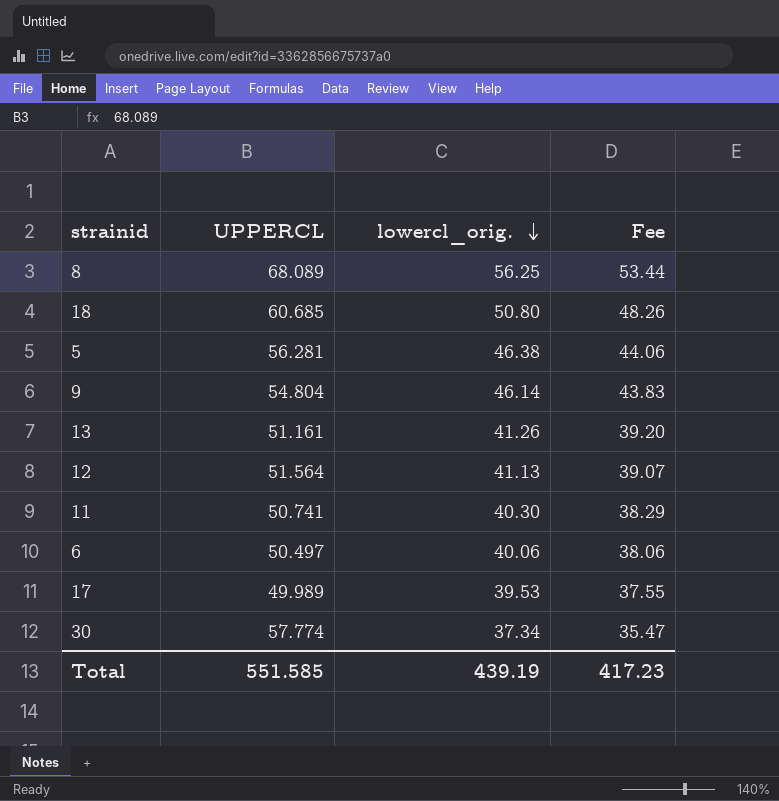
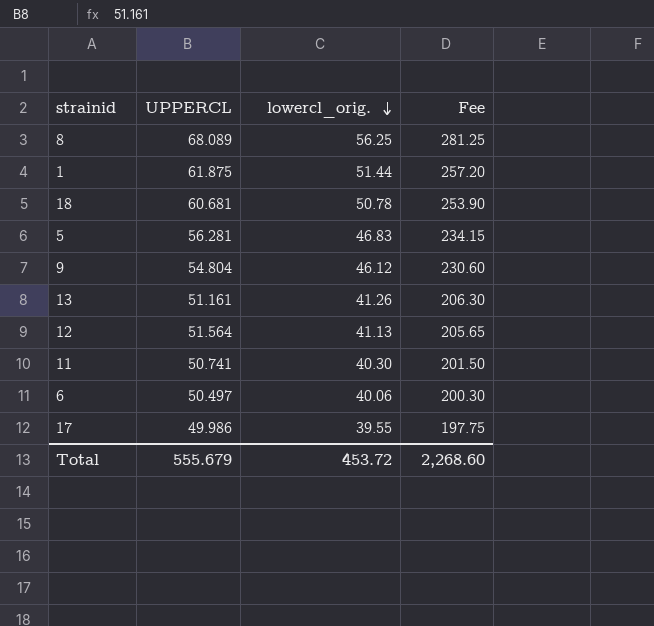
column Fee | formula: [lowercl_orig.] * 0.95 -> [lowercl_orig.] * 5
row 30: 57.774 | 37.34 | 35.47 -> none
row 1: none -> 61.875 | 51.44 | 257.20
18 | UPPERCL: 60.685 -> 60.681
18 | lowercl_orig.: 50.80 -> 50.78
5 | lowercl_orig.: 46.38 -> 46.83
9 | lowercl_orig.: 46.14 -> 46.12
17 | UPPERCL: 49.989 -> 49.986
17 | lowercl_orig.: 39.53 -> 39.55
Total | UPPERCL: 551.585 -> 555.679
Total | lowercl_orig.: 439.19 -> 453.72
Total | Fee: 417.23 -> 2,268.60

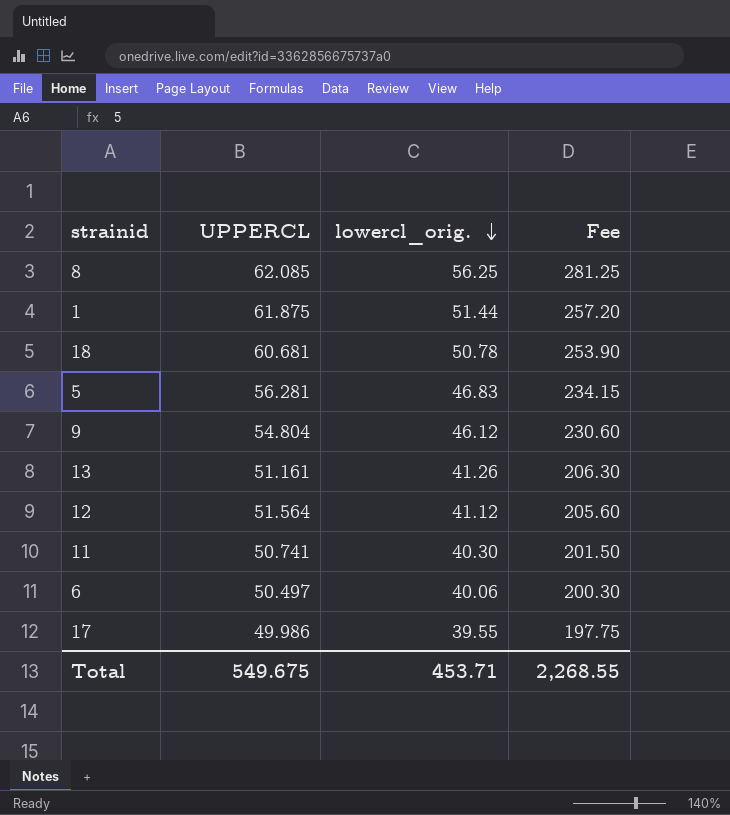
8 | UPPERCL: 68.089 -> 62.085
12 | lowercl_orig.: 41.13 -> 41.12
12 | Fee: 205.65 -> 205.60
Total | UPPERCL: 555.679 -> 549.675
Total | lowercl_orig.: 453.72 -> 453.71
Total | Fee: 2,268.60 -> 2,268.55

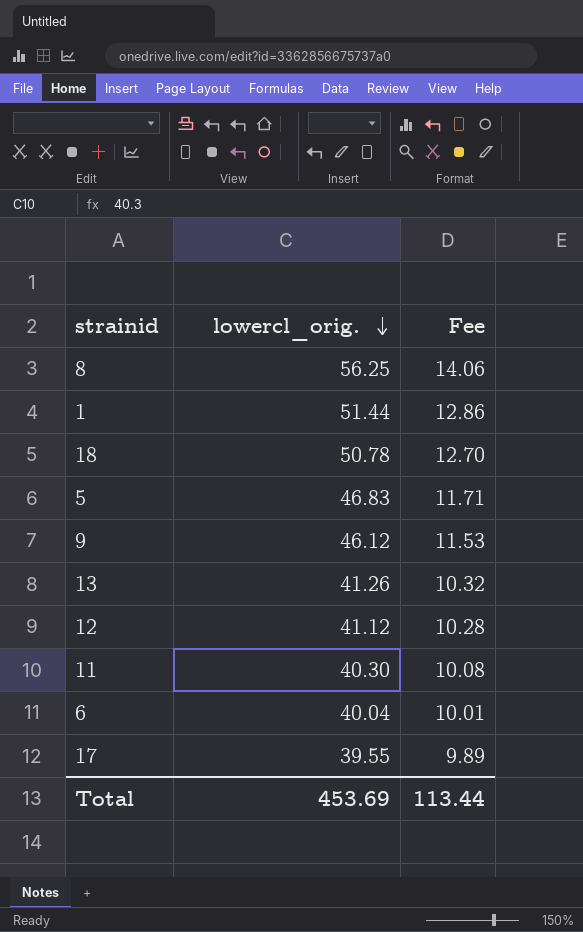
column UPPERCL | position: 2 -> none
column Fee | formula: [lowercl_orig.] * 5 -> [lowercl_orig.] * 0.25
6 | lowercl_orig.: 40.06 -> 40.04
Total | lowercl_orig.: 453.71 -> 453.69
Total | Fee: 2,268.55 -> 113.44

